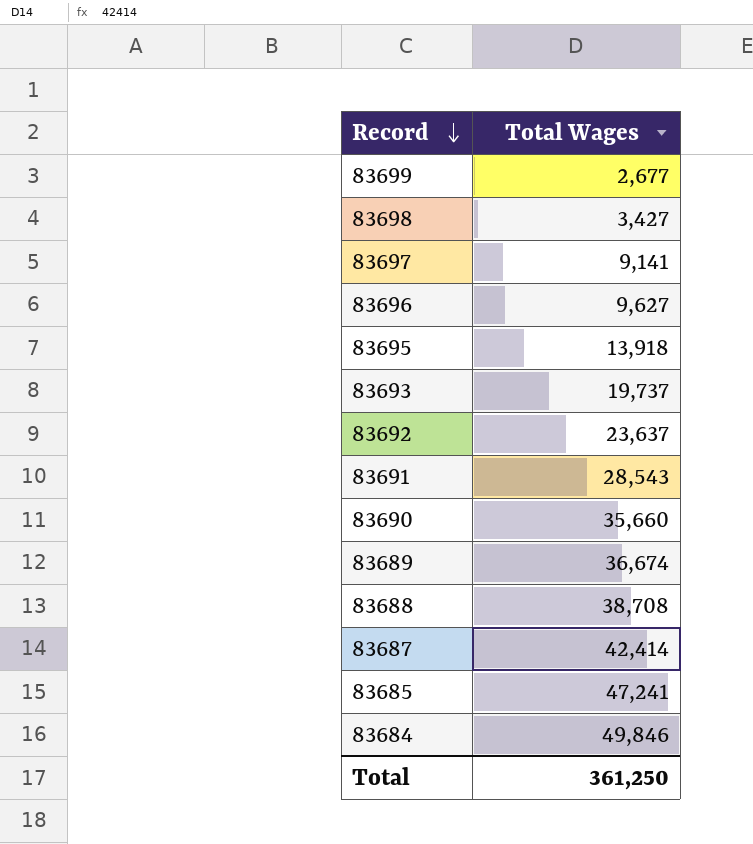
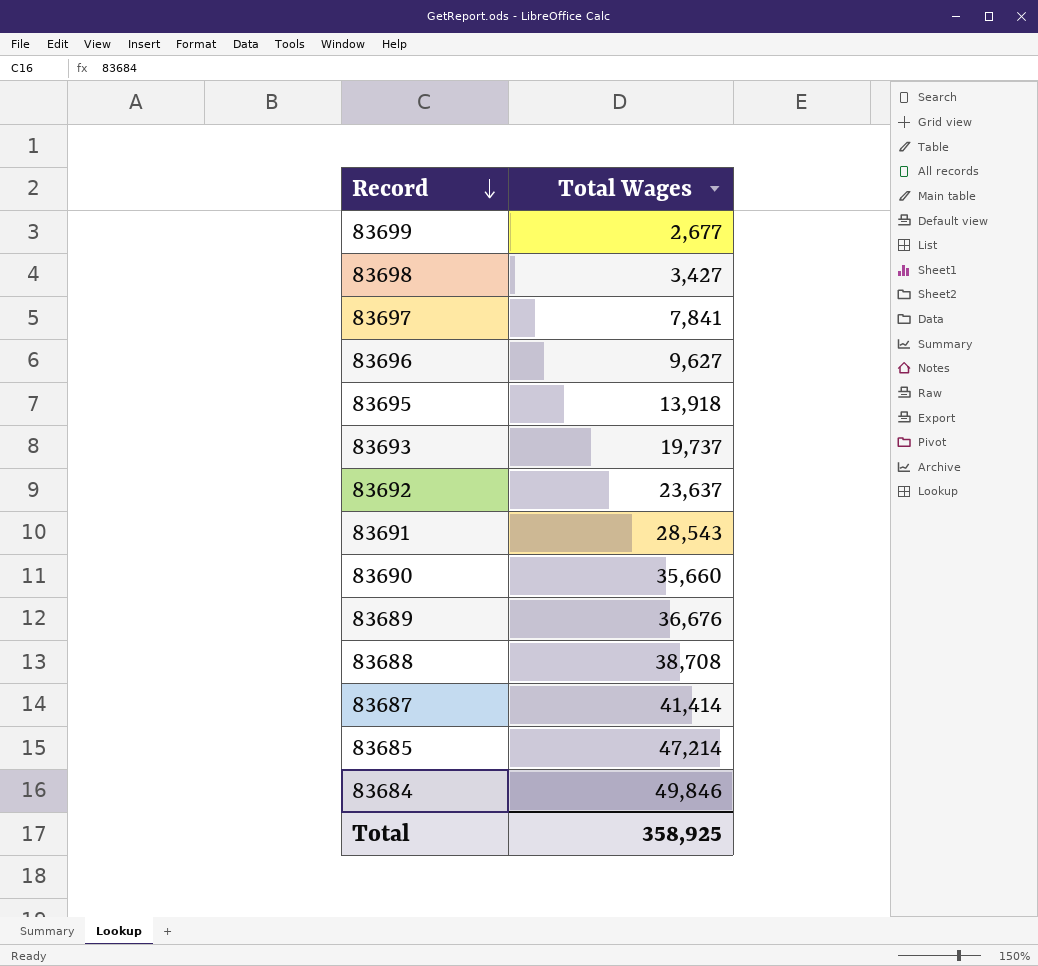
83697 | Total Wages: 9,141 -> 7,841
83689 | Total Wages: 36,674 -> 36,676
83687 | Total Wages: 42,414 -> 41,414
83685 | Total Wages: 47,241 -> 47,214
Total | Total Wages: 361,250 -> 358,925

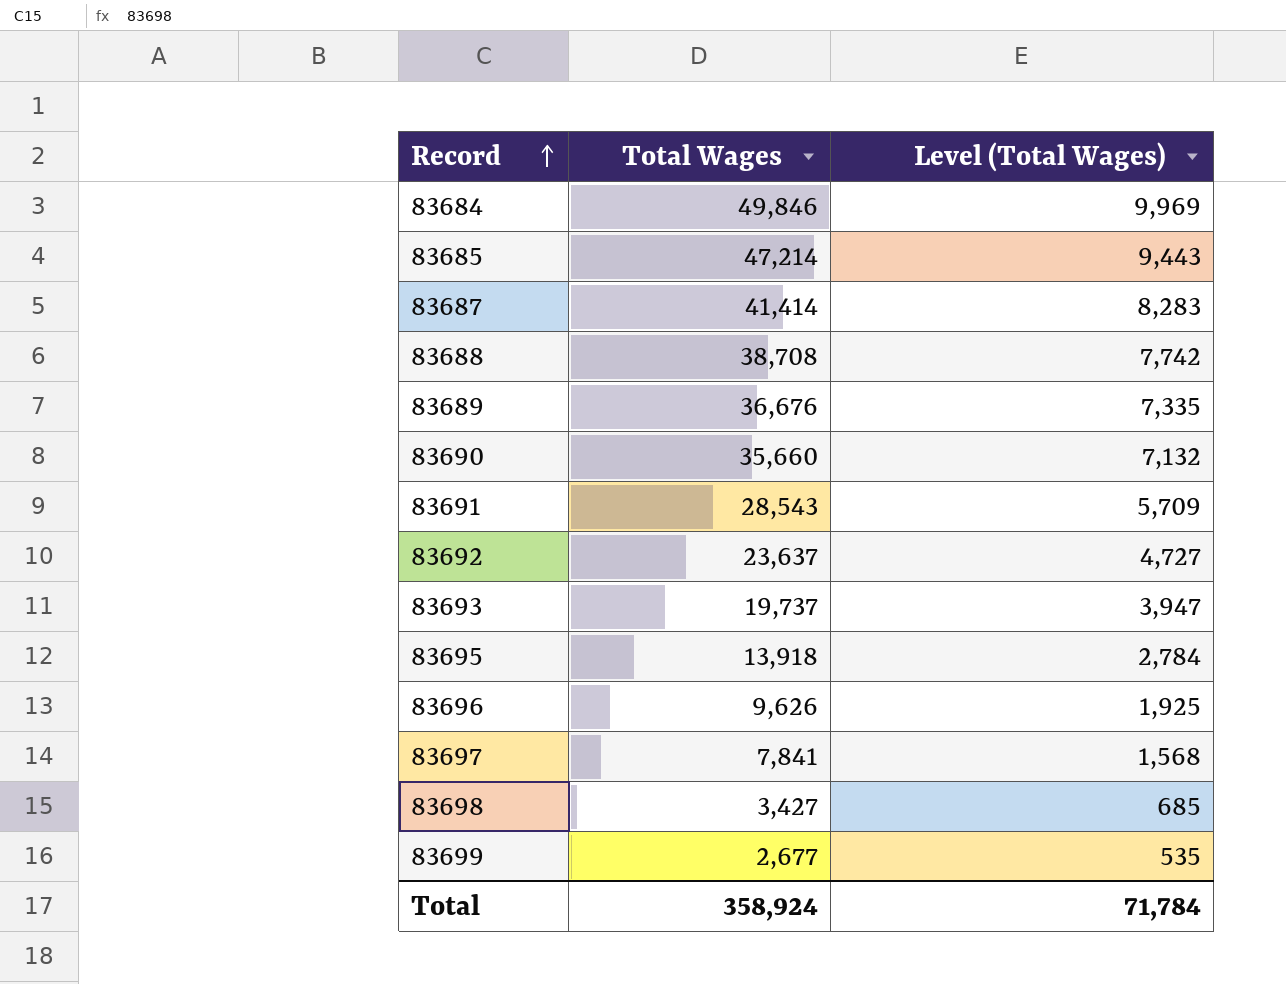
row order: Record descending -> Record ascending
column Level (Total Wages) | formula: none -> [Total Wages] * 0.2
83696 | Total Wages: 9,627 -> 9,626
Total | Total Wages: 358,925 -> 358,924

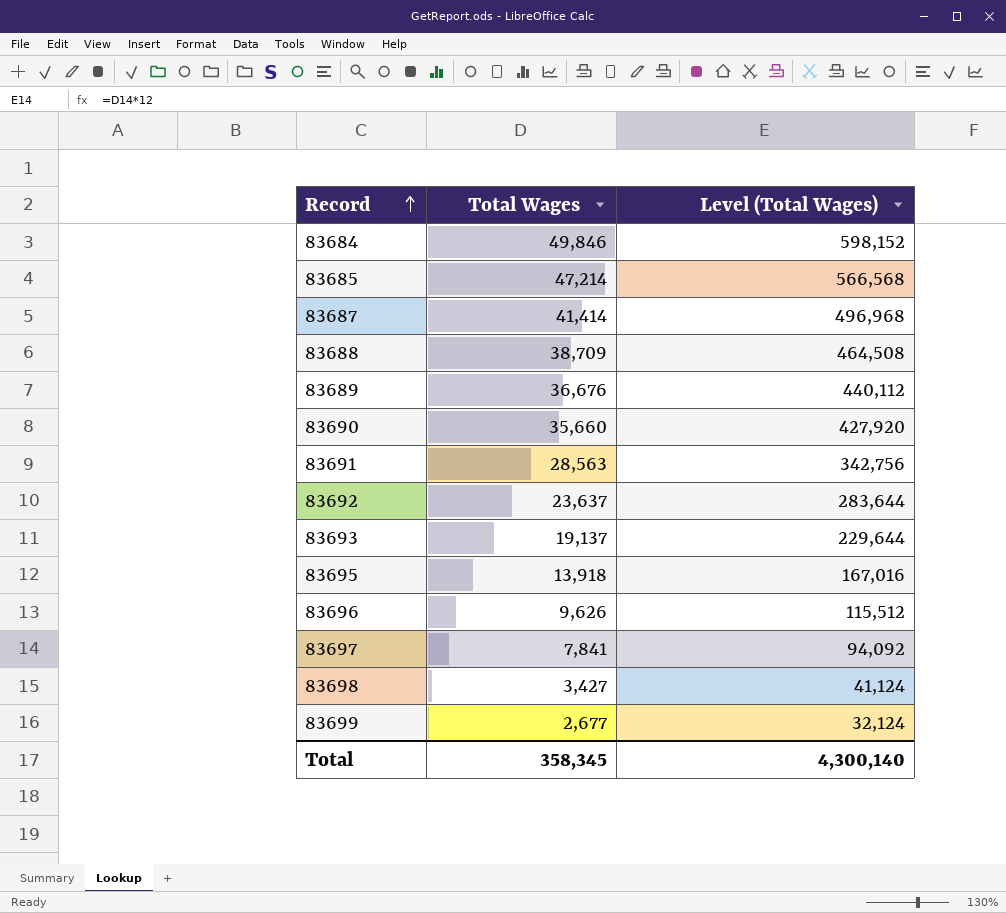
column Level (Total Wages) | formula: [Total Wages] * 0.2 -> [Total Wages] * 12
83688 | Total Wages: 38,708 -> 38,709
83691 | Total Wages: 28,543 -> 28,563
83693 | Total Wages: 19,737 -> 19,137
Total | Total Wages: 358,924 -> 358,345
Total | Level (Total Wages): 71,784 -> 4,300,140

